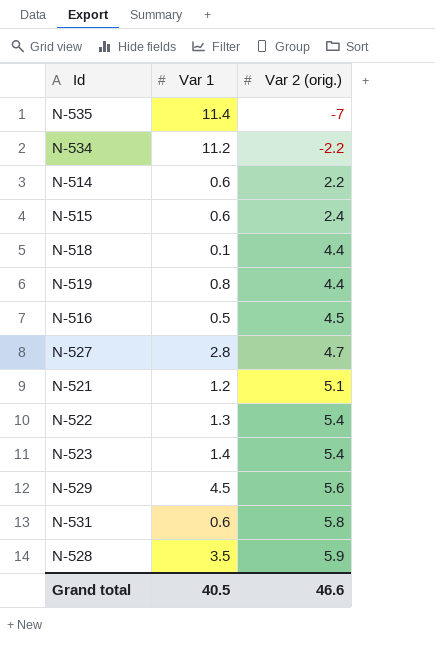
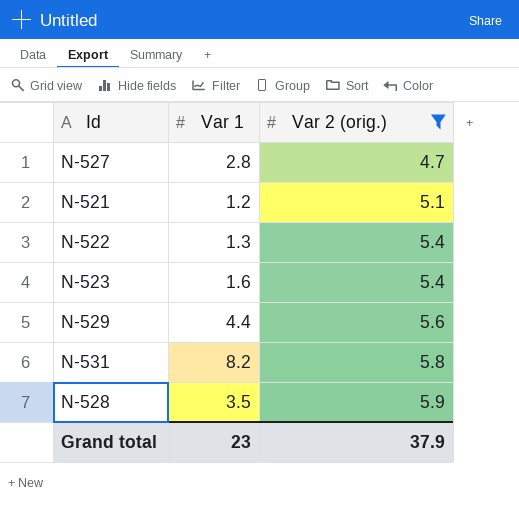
filter: none -> Var 2 (orig.) >= 4.7
N-523 | Var 1: 1.4 -> 1.6
N-529 | Var 1: 4.5 -> 4.4
N-531 | Var 1: 0.6 -> 8.2
Grand total | Var 1: 40.5 -> 23
Grand total | Var 2 (orig.): 46.6 -> 37.9

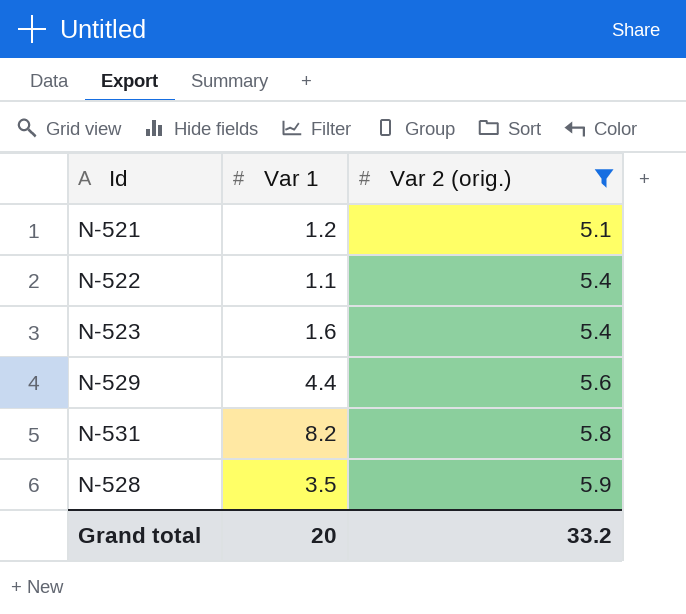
row N-527: 2.8 | 4.7 -> none
N-522 | Var 1: 1.3 -> 1.1
Grand total | Var 1: 23 -> 20
Grand total | Var 2 (orig.): 37.9 -> 33.2

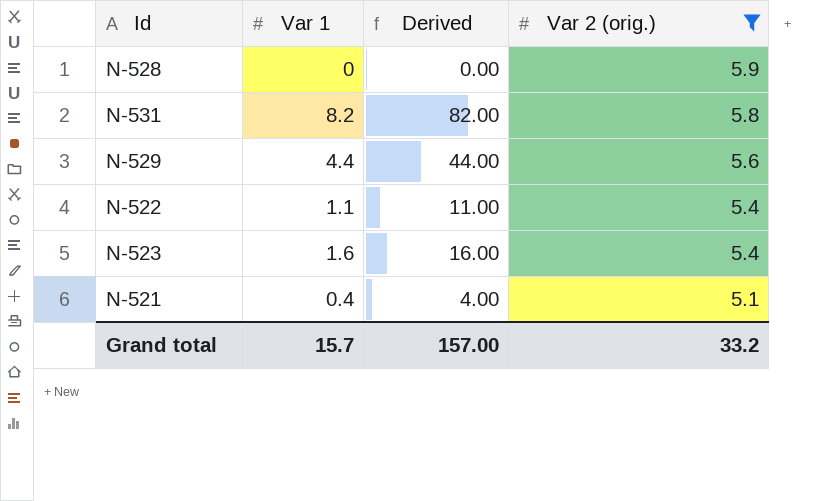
row order: Var 2 (orig.) ascending -> Var 2 (orig.) descending
column Derived | formula: none -> [Var 1] * 10
N-528 | Var 1: 3.5 -> 0
N-521 | Var 1: 1.2 -> 0.4
Grand total | Var 1: 20 -> 15.7

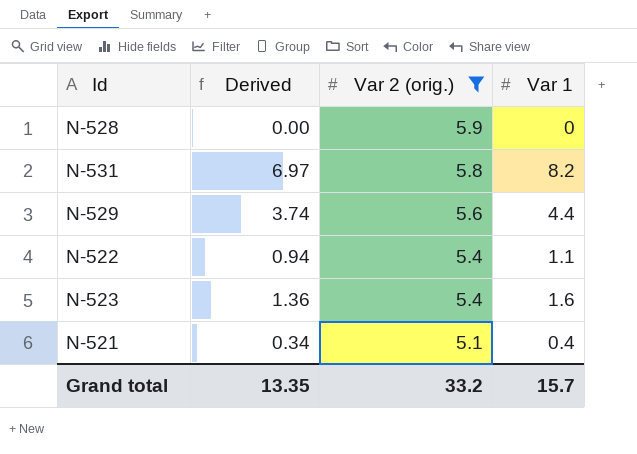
column Derived | formula: [Var 1] * 10 -> [Var 1] * 0.85
column Var 1 | position: 2 -> 4
Grand total | Derived: 157.00 -> 13.35

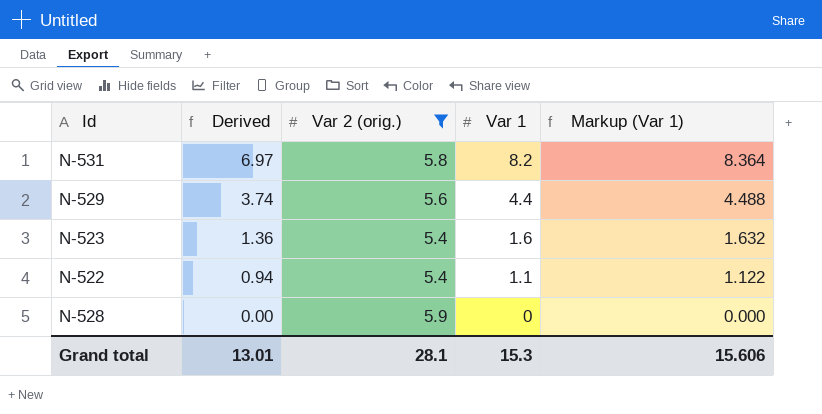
row order: Var 2 (orig.) descending -> Derived descending
column Markup (Var 1) | formula: none -> [Var 1] * 1.02
row N-521: 0.34 | 5.1 | 0.4 -> none
Grand total | Derived: 13.35 -> 13.01
Grand total | Var 2 (orig.): 33.2 -> 28.1
Grand total | Var 1: 15.7 -> 15.3

